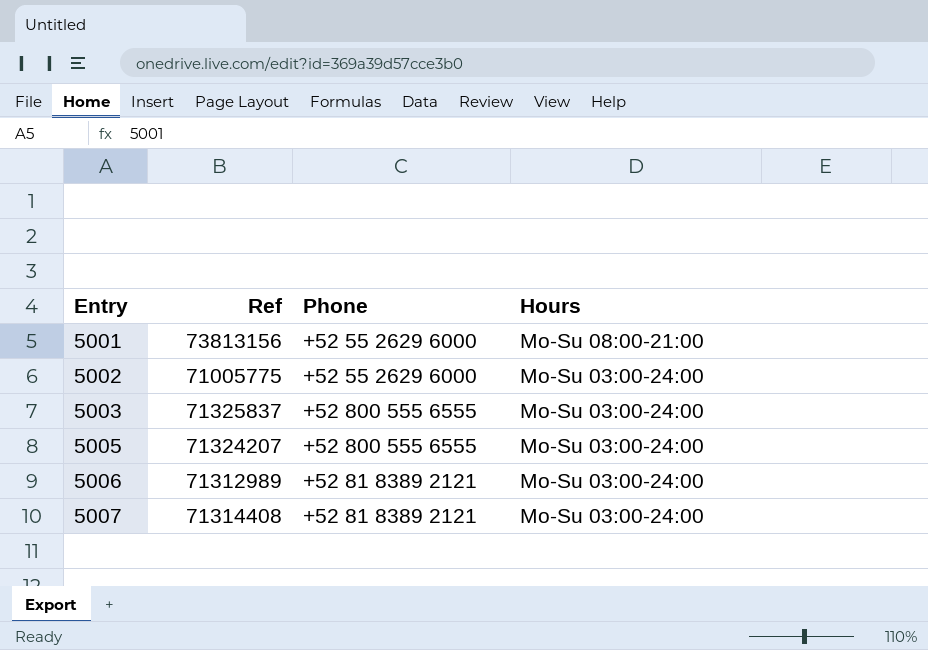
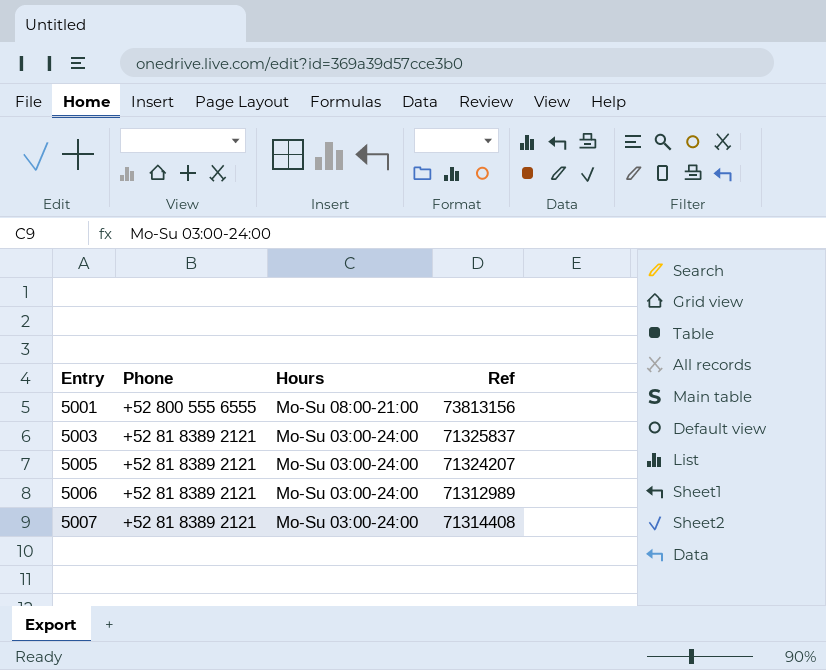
column Ref | position: 2 -> 4
row 5002: 71005775 | +52 55 2629 6000 | Mo-Su 03:00-24:00 -> none
5001 | Phone: +52 55 2629 6000 -> +52 800 555 6555
5003 | Phone: +52 800 555 6555 -> +52 81 8389 2121
5005 | Phone: +52 800 555 6555 -> +52 81 8389 2121

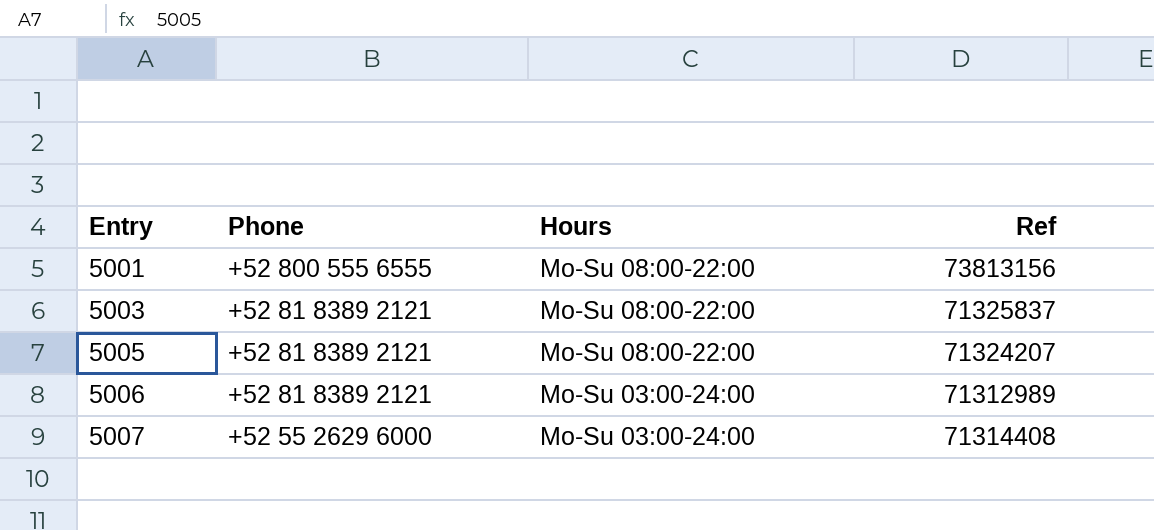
5001 | Hours: Mo-Su 08:00-21:00 -> Mo-Su 08:00-22:00
5003 | Hours: Mo-Su 03:00-24:00 -> Mo-Su 08:00-22:00
5005 | Hours: Mo-Su 03:00-24:00 -> Mo-Su 08:00-22:00
5007 | Phone: +52 81 8389 2121 -> +52 55 2629 6000

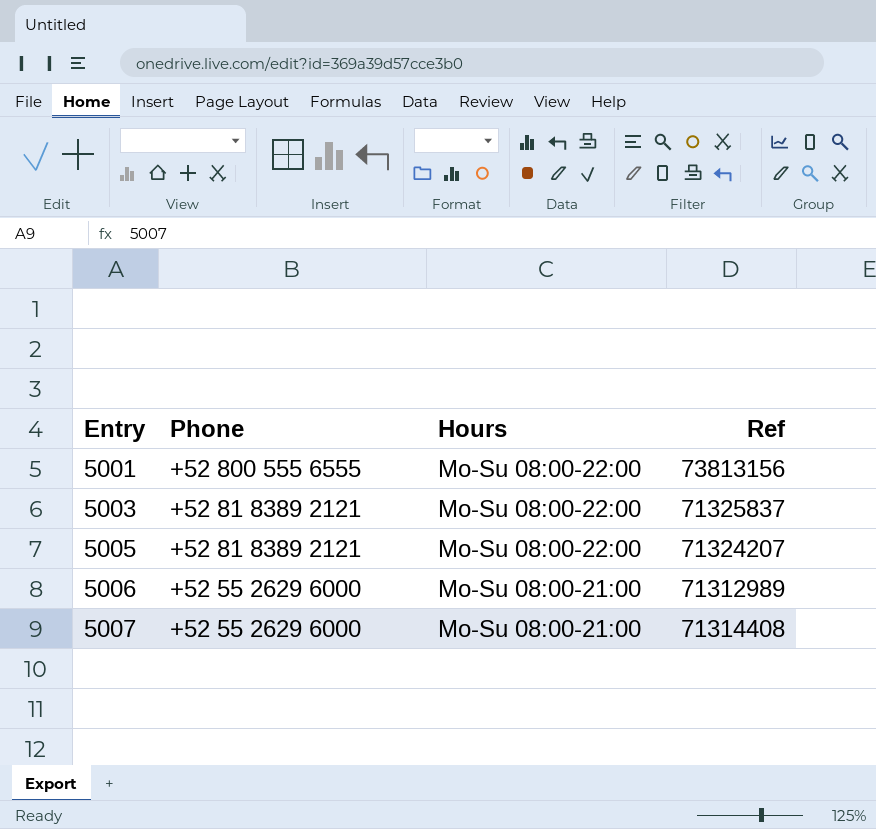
5006 | Phone: +52 81 8389 2121 -> +52 55 2629 6000
5006 | Hours: Mo-Su 03:00-24:00 -> Mo-Su 08:00-21:00
5007 | Hours: Mo-Su 03:00-24:00 -> Mo-Su 08:00-21:00

